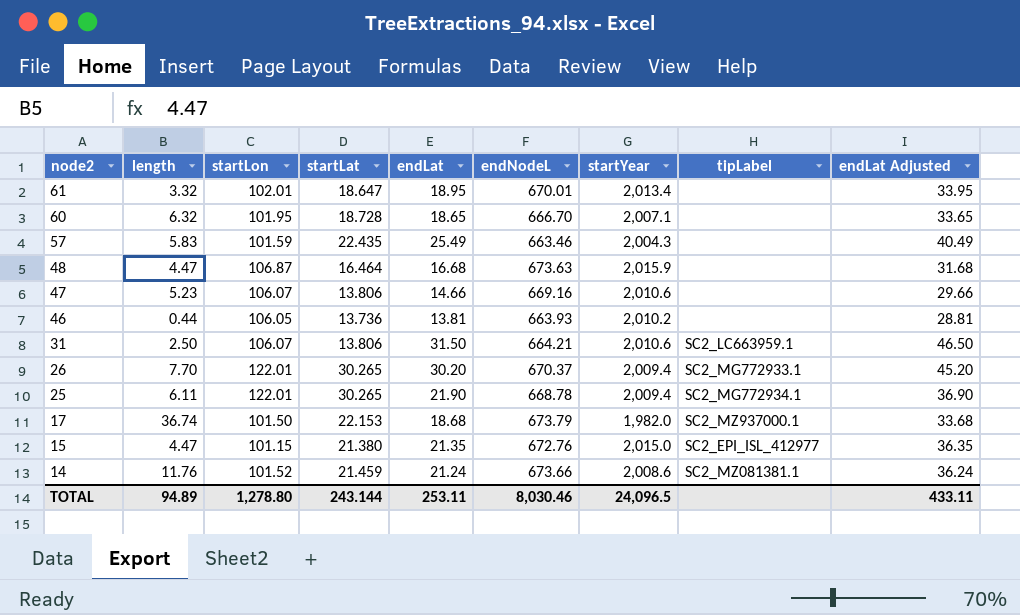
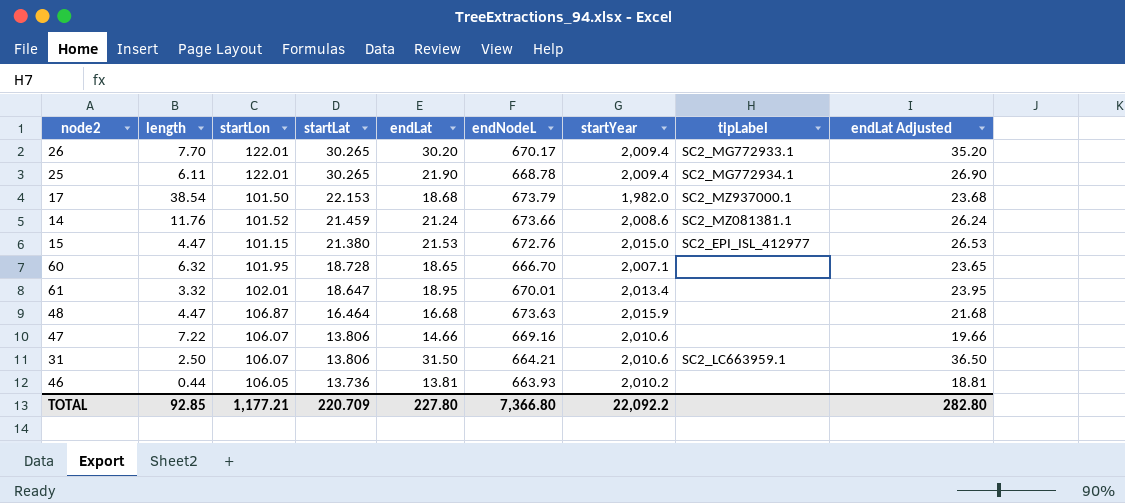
row order: node2 descending -> startLat descending
column endLat Adjusted | formula: [endLat] + 15 -> [endLat] + 5
row 57: 5.83 | 101.59 | 22.435 | 25.49 | 663.46 | 2,004.3 | none | 40.49 -> none
26 | endNodeL: 670.37 -> 670.17
17 | length: 36.74 -> 38.54
15 | endLat: 21.35 -> 21.53
47 | length: 5.23 -> 7.22
TOTAL | length: 94.89 -> 92.85
TOTAL | startLon: 1,278.80 -> 1,177.21
TOTAL | startLat: 243.144 -> 220.709
TOTAL | endLat: 253.11 -> 227.80
TOTAL | endNodeL: 8,030.46 -> 7,366.80
TOTAL | startYear: 24,096.5 -> 22,092.2
TOTAL | endLat Adjusted: 433.11 -> 282.80

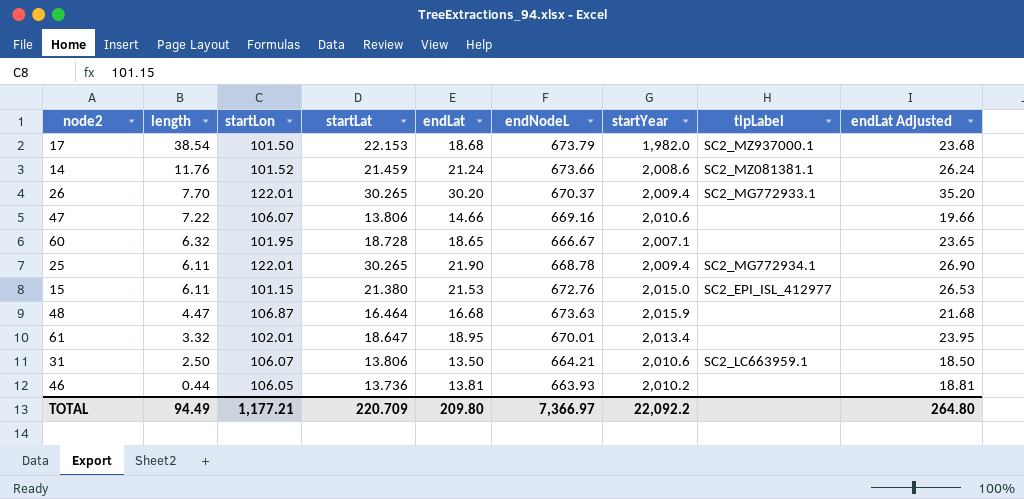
row order: startLat descending -> length descending
26 | endNodeL: 670.17 -> 670.37
60 | endNodeL: 666.70 -> 666.67
15 | length: 4.47 -> 6.11
31 | endLat: 31.50 -> 13.50
31 | endLat Adjusted: 36.50 -> 18.50
TOTAL | length: 92.85 -> 94.49
TOTAL | endLat: 227.80 -> 209.80
TOTAL | endNodeL: 7,366.80 -> 7,366.97
TOTAL | endLat Adjusted: 282.80 -> 264.80

